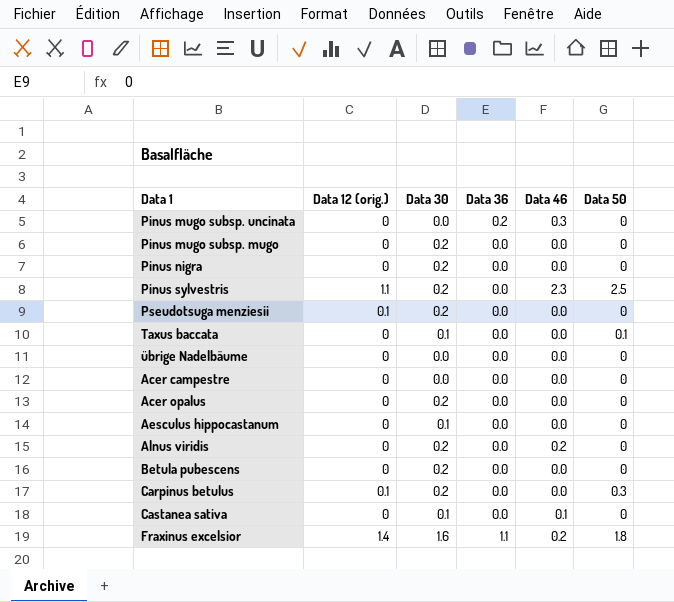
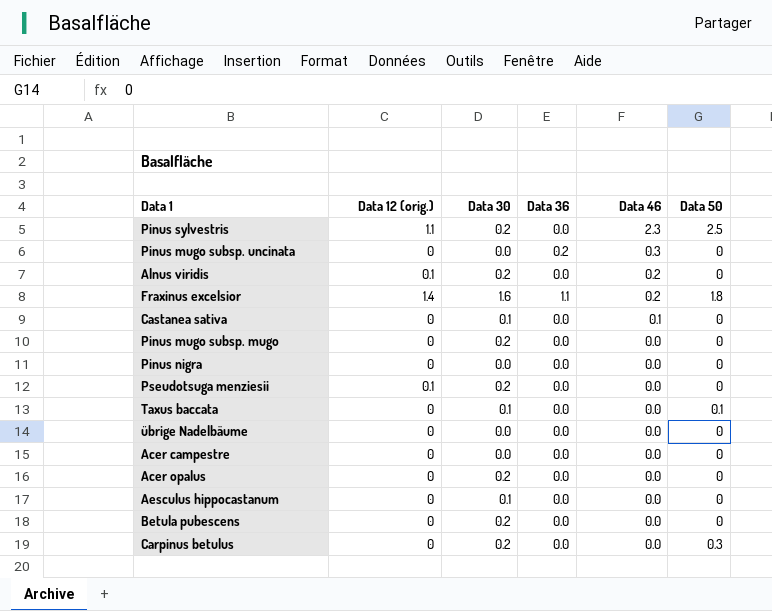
row order: none -> Data 46 descending
Alnus viridis | Data 12 (orig.): 0 -> 0.1
Pinus nigra | Data 30: 0.2 -> 0.0
Carpinus betulus | Data 12 (orig.): 0.1 -> 0

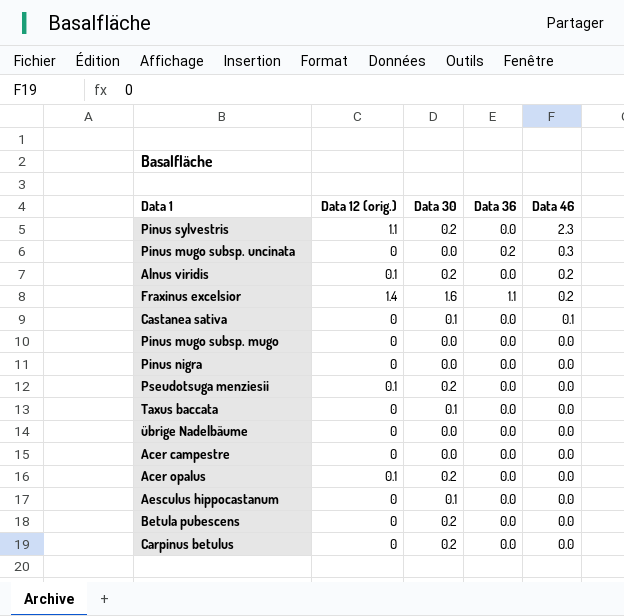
column Data 50 | position: 6 -> none
Pinus mugo subsp. mugo | Data 30: 0.2 -> 0.0
Acer opalus | Data 12 (orig.): 0 -> 0.1

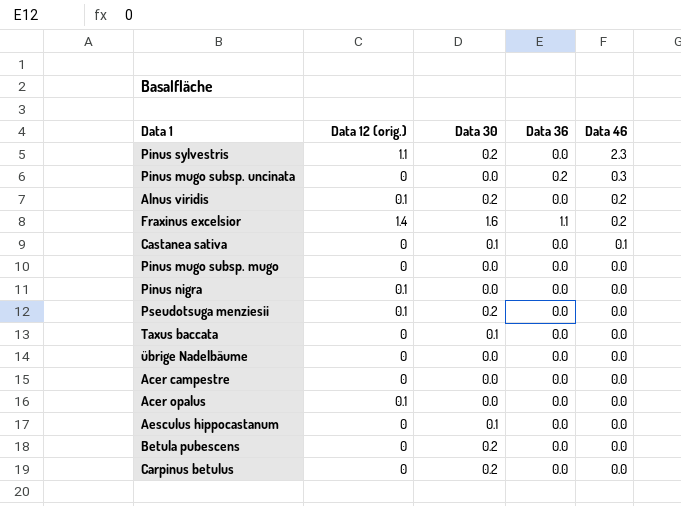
Pinus nigra | Data 12 (orig.): 0 -> 0.1
Acer opalus | Data 30: 0.2 -> 0.0

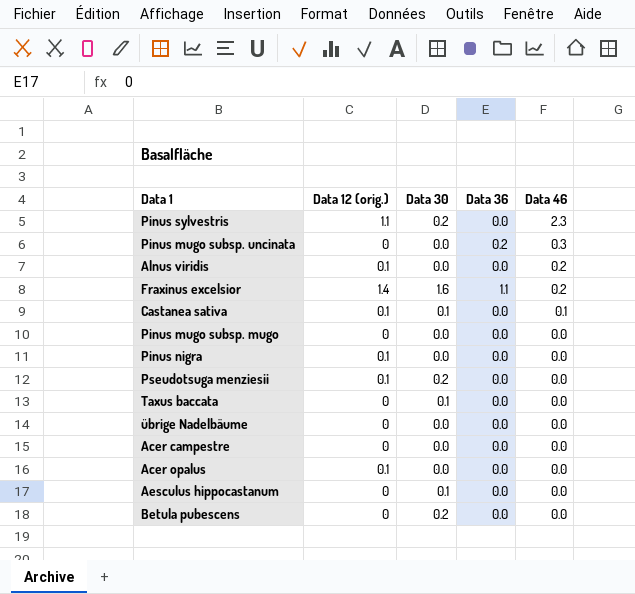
row Carpinus betulus: 0 | 0.2 | 0.0 | 0.0 -> none
Alnus viridis | Data 30: 0.2 -> 0.0
Castanea sativa | Data 12 (orig.): 0 -> 0.1

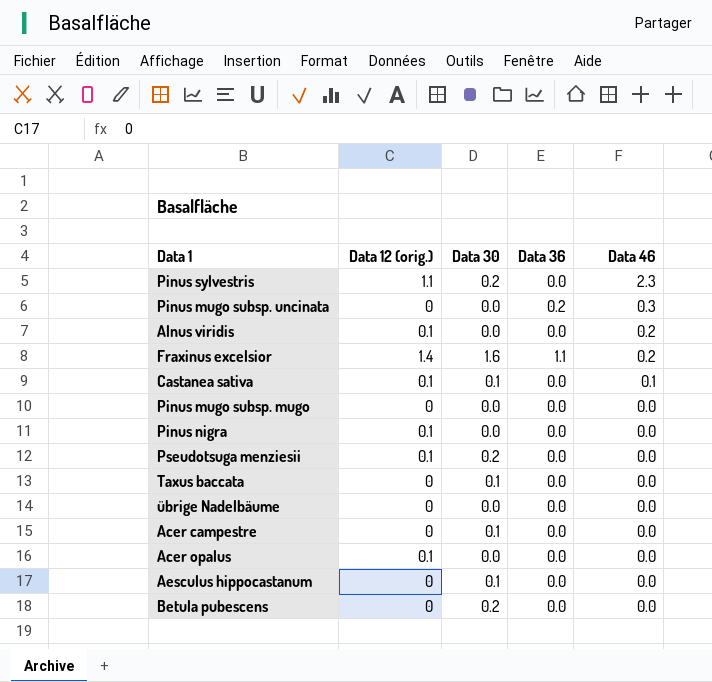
Acer campestre | Data 30: 0.0 -> 0.1

